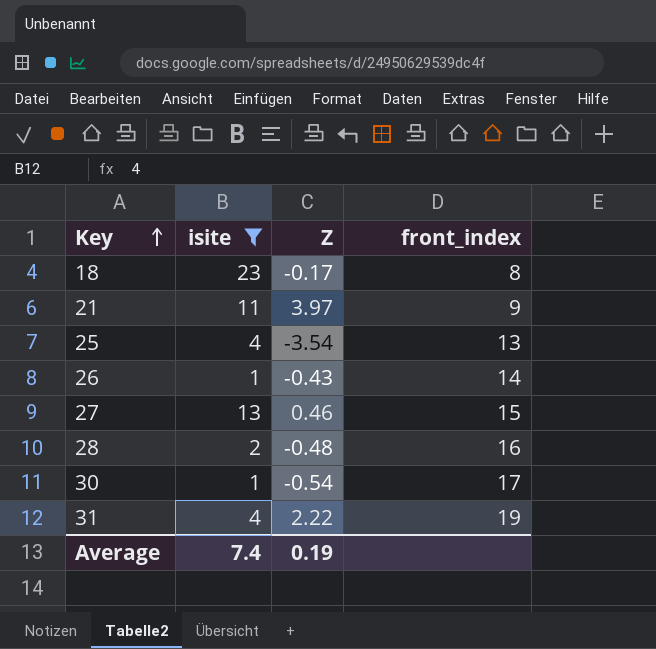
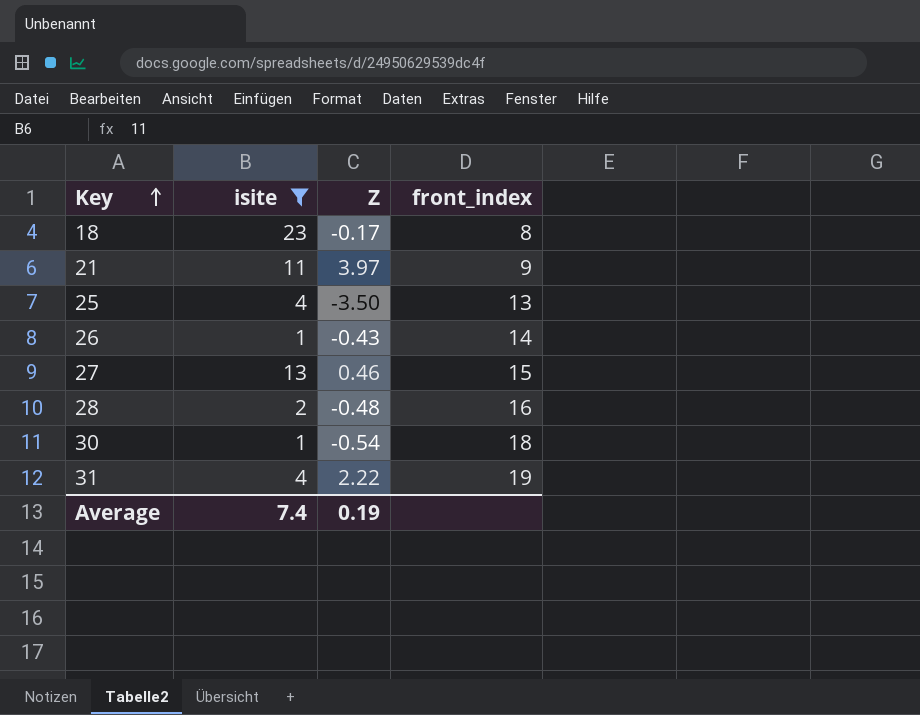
25 | Z: -3.54 -> -3.50
30 | front_index: 17 -> 18

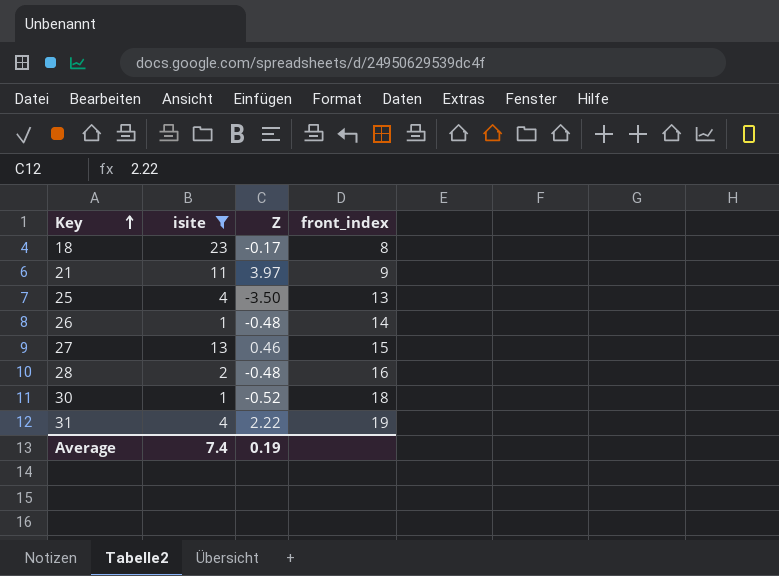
26 | Z: -0.43 -> -0.48
30 | Z: -0.54 -> -0.52

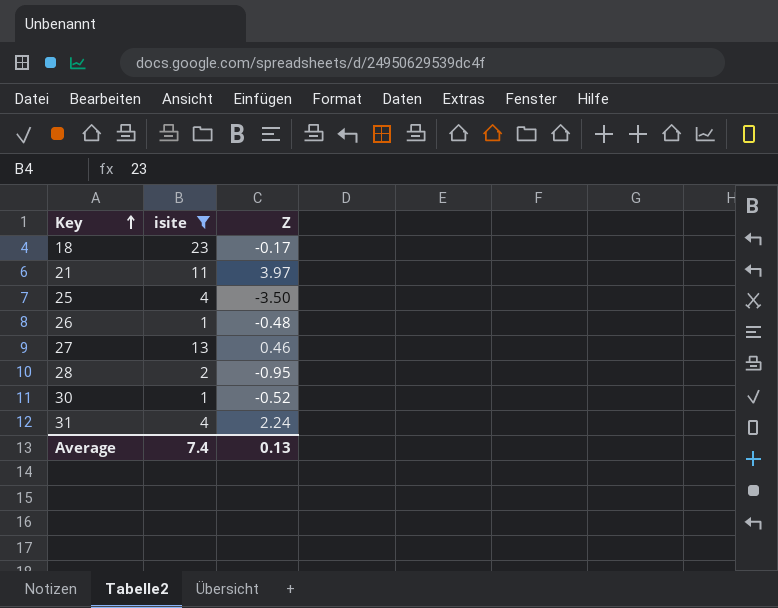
column front_index | position: 4 -> none
28 | Z: -0.48 -> -0.95
31 | Z: 2.22 -> 2.24
Average | Z: 0.19 -> 0.13

